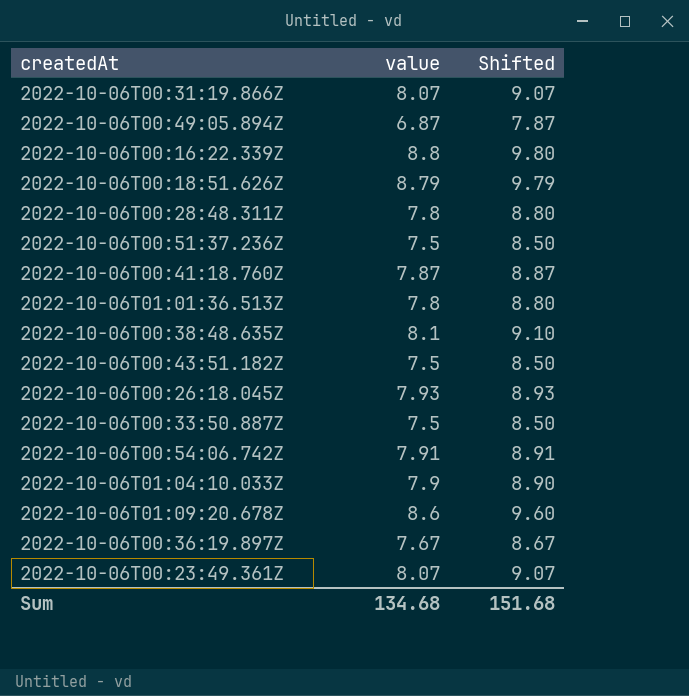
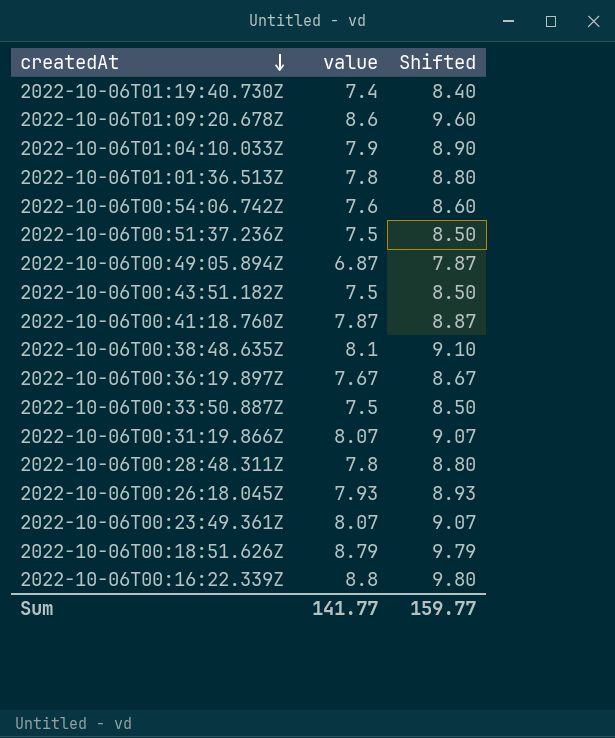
row order: none -> createdAt descending
row 2022-10-06T01:19:40.730Z: none -> 7.4 | 8.40
2022-10-06T00:54:06.742Z | value: 7.91 -> 7.6
2022-10-06T00:54:06.742Z | Shifted: 8.91 -> 8.60
Sum | value: 134.68 -> 141.77
Sum | Shifted: 151.68 -> 159.77

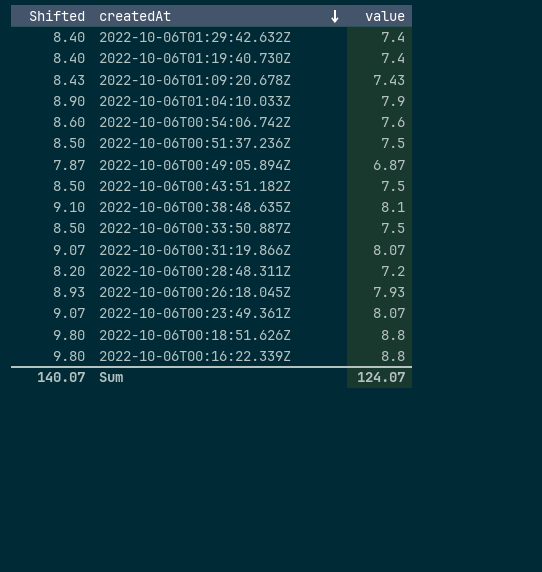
column Shifted | position: 3 -> 1
row 2022-10-06T01:01:36.513Z: 7.8 | 8.80 -> none
row 2022-10-06T00:41:18.760Z: 7.87 | 8.87 -> none
row 2022-10-06T00:36:19.897Z: 7.67 | 8.67 -> none
row 2022-10-06T01:29:42.632Z: none -> 8.40 | 7.4
2022-10-06T01:09:20.678Z | Shifted: 9.60 -> 8.43
2022-10-06T01:09:20.678Z | value: 8.6 -> 7.43
2022-10-06T00:28:48.311Z | Shifted: 8.80 -> 8.20
2022-10-06T00:28:48.311Z | value: 7.8 -> 7.2
2022-10-06T00:18:51.626Z | Shifted: 9.79 -> 9.80
2022-10-06T00:18:51.626Z | value: 8.79 -> 8.8
Sum | Shifted: 159.77 -> 140.07
Sum | value: 141.77 -> 124.07

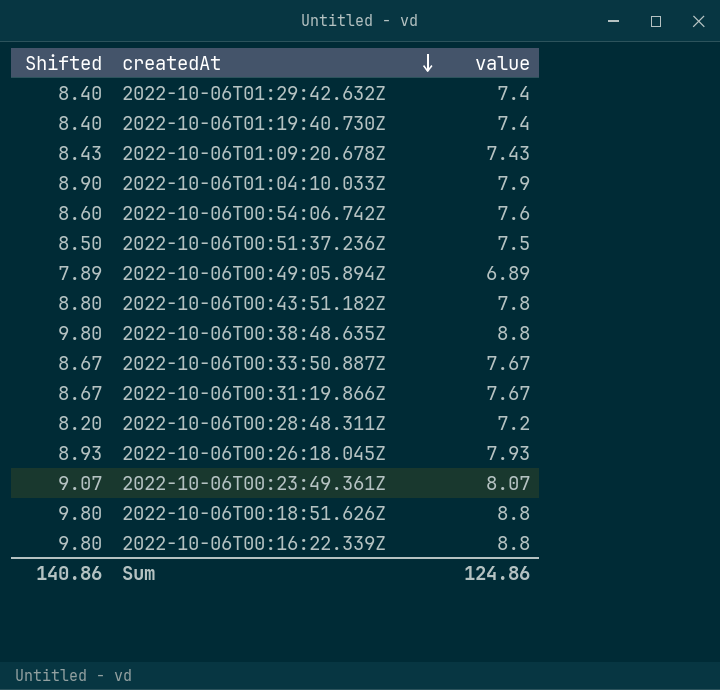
2022-10-06T00:49:05.894Z | Shifted: 7.87 -> 7.89
2022-10-06T00:49:05.894Z | value: 6.87 -> 6.89
2022-10-06T00:43:51.182Z | Shifted: 8.50 -> 8.80
2022-10-06T00:43:51.182Z | value: 7.5 -> 7.8
2022-10-06T00:38:48.635Z | Shifted: 9.10 -> 9.80
2022-10-06T00:38:48.635Z | value: 8.1 -> 8.8
2022-10-06T00:33:50.887Z | Shifted: 8.50 -> 8.67
2022-10-06T00:33:50.887Z | value: 7.5 -> 7.67
2022-10-06T00:31:19.866Z | Shifted: 9.07 -> 8.67
2022-10-06T00:31:19.866Z | value: 8.07 -> 7.67
Sum | Shifted: 140.07 -> 140.86
Sum | value: 124.07 -> 124.86

